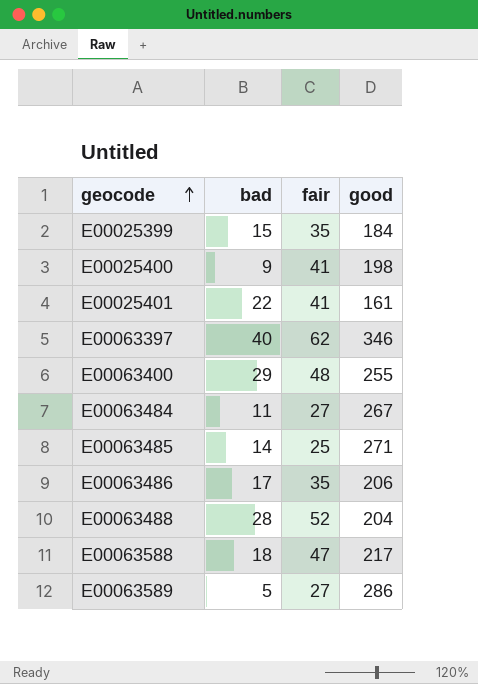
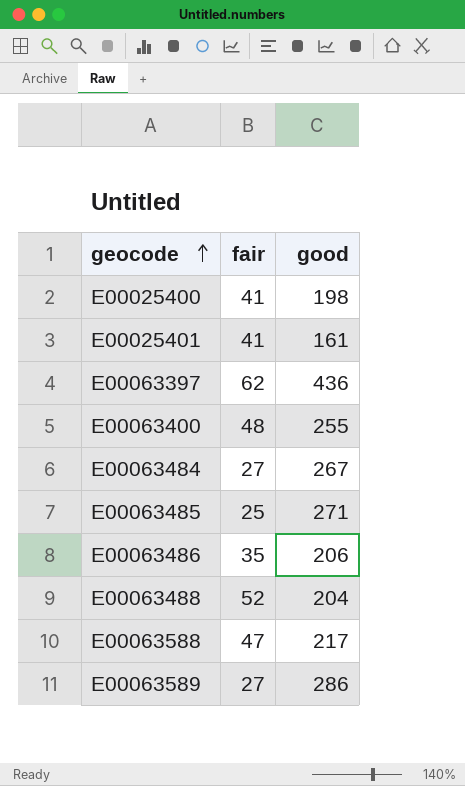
column bad | position: 2 -> none
row E00025399: 15 | 35 | 184 -> none
E00063397 | good: 346 -> 436

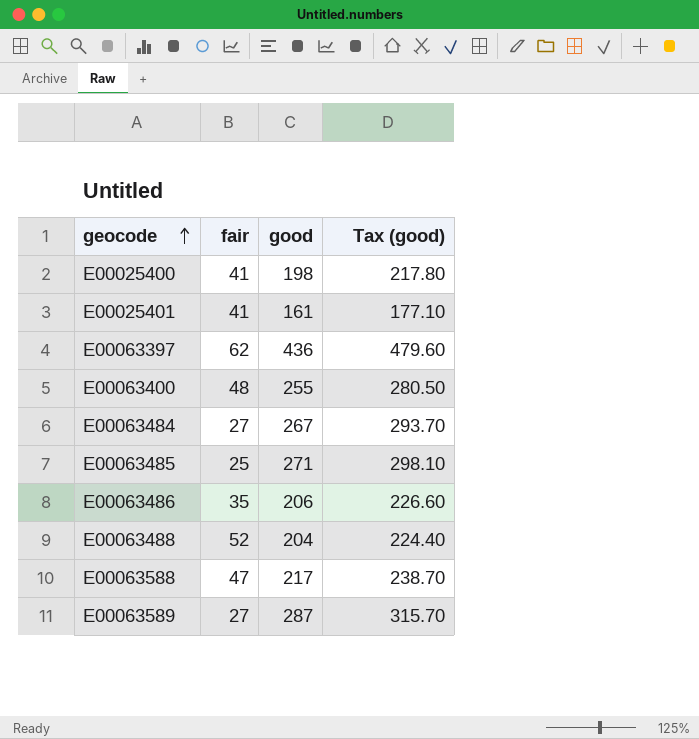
column Tax (good) | formula: none -> [good] * 1.1
E00063589 | good: 286 -> 287

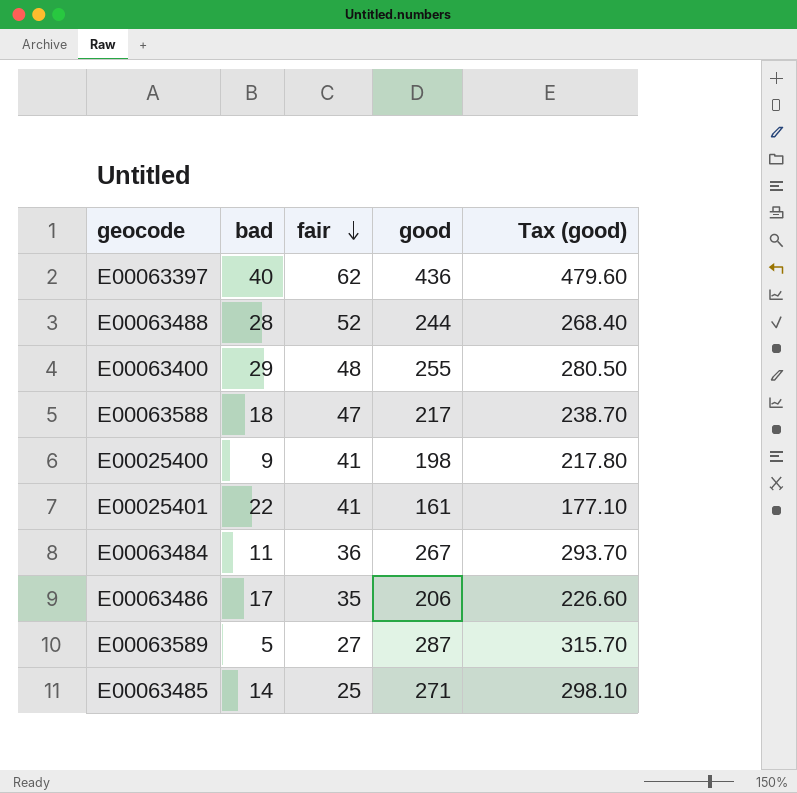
row order: geocode ascending -> fair descending
column bad | position: none -> 2
E00063488 | good: 204 -> 244
E00063488 | Tax (good): 224.40 -> 268.40
E00063484 | fair: 27 -> 36

